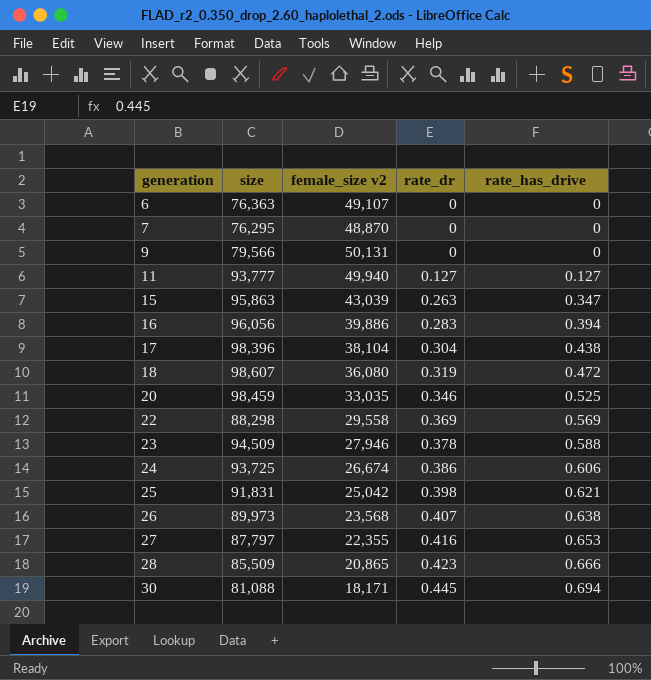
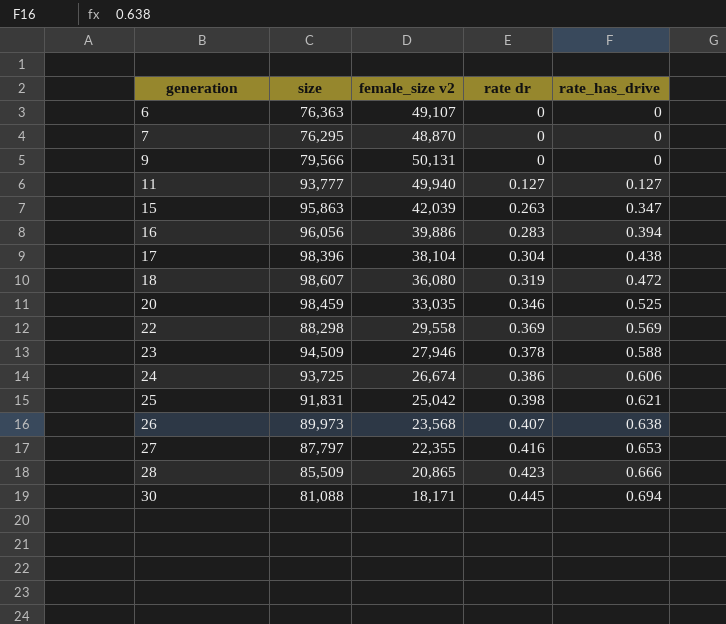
column name: rate_dr -> rate dr
15 | female_size v2: 43,039 -> 42,039

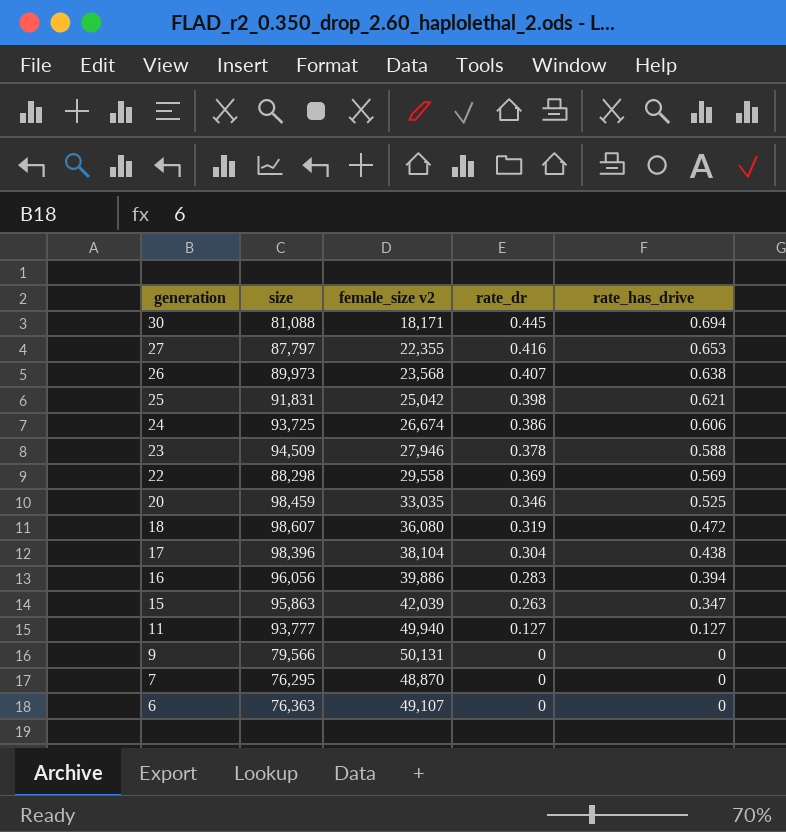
row order: generation ascending -> generation descending
column name: rate dr -> rate_dr
row 28: 85,509 | 20,865 | 0.423 | 0.666 -> none

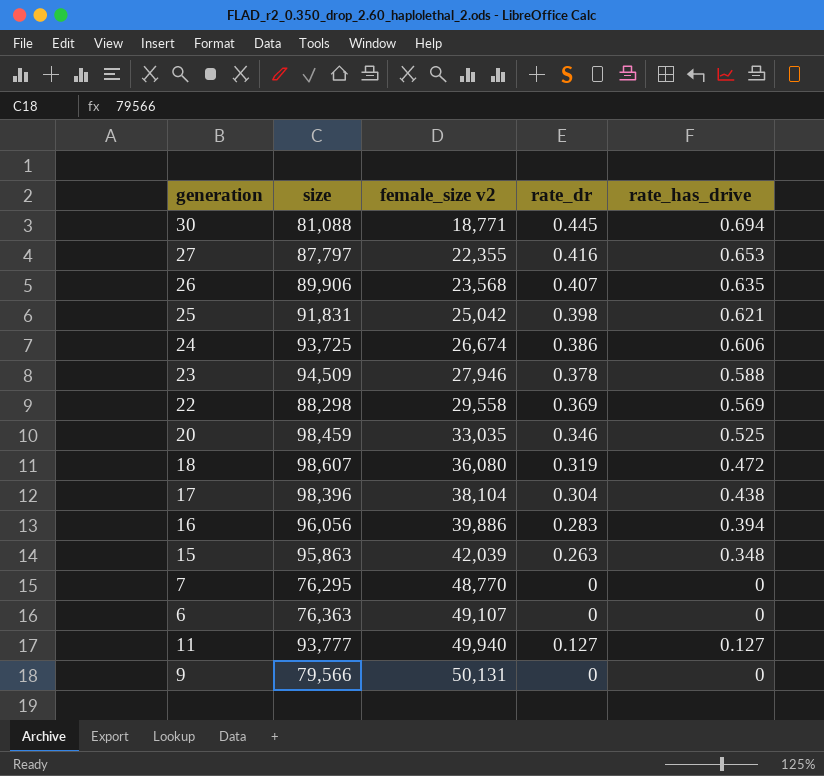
row order: generation descending -> female_size v2 ascending
30 | female_size v2: 18,171 -> 18,771
26 | size: 89,973 -> 89,906
26 | rate_has_drive: 0.638 -> 0.635
15 | rate_has_drive: 0.347 -> 0.348
7 | female_size v2: 48,870 -> 48,770

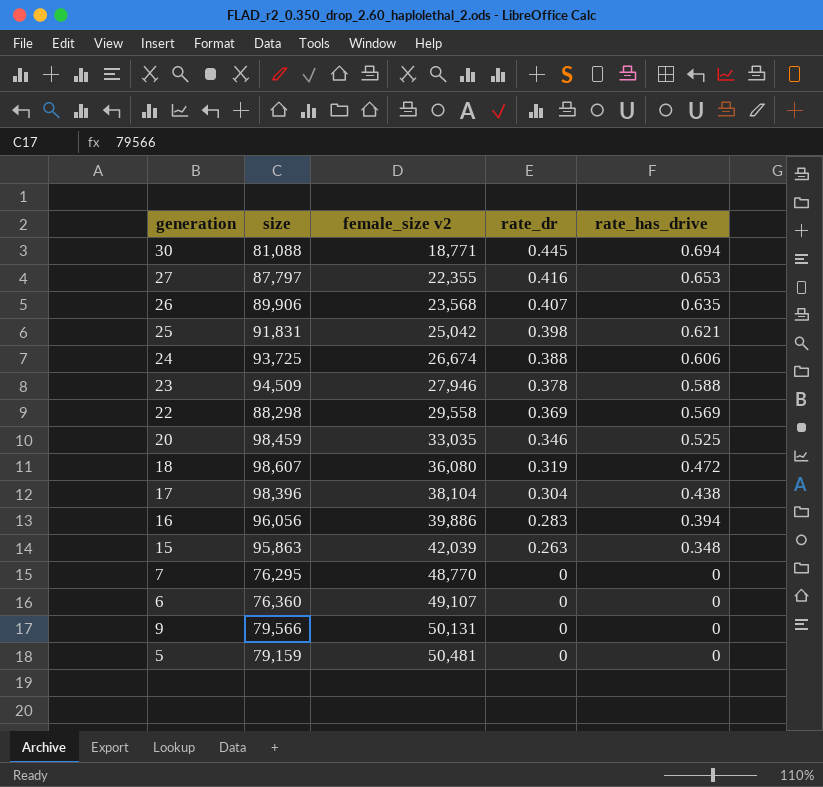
row 11: 93,777 | 49,940 | 0.127 | 0.127 -> none
24 | rate_dr: 0.386 -> 0.388
6 | size: 76,363 -> 76,360
row 5: none -> 79,159 | 50,481 | 0 | 0

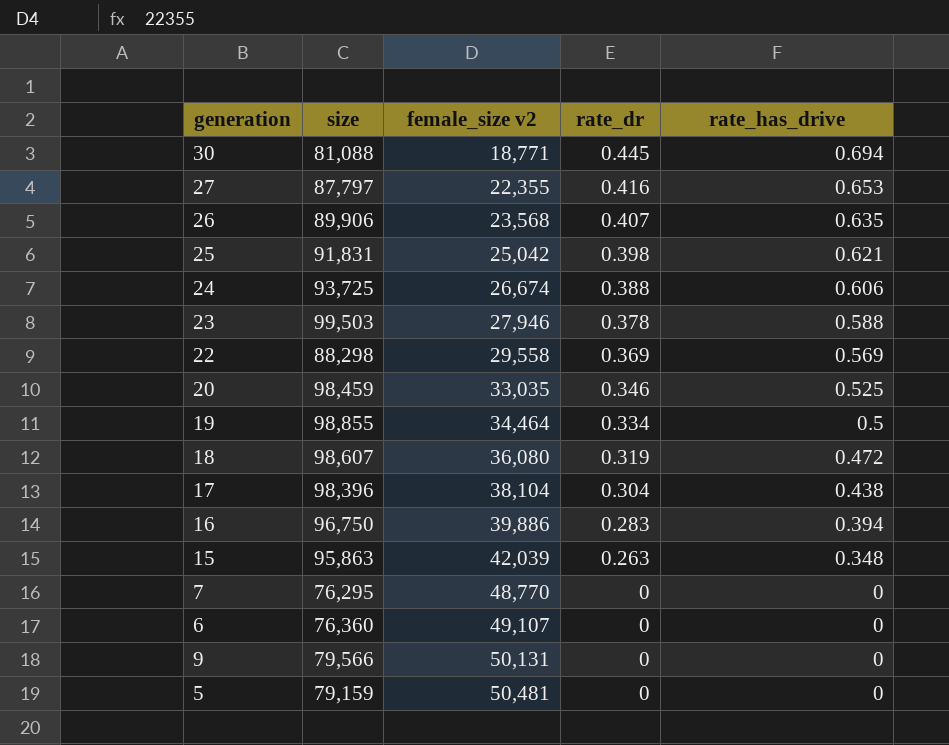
23 | size: 94,509 -> 99,503
row 19: none -> 98,855 | 34,464 | 0.334 | 0.5
16 | size: 96,056 -> 96,750

